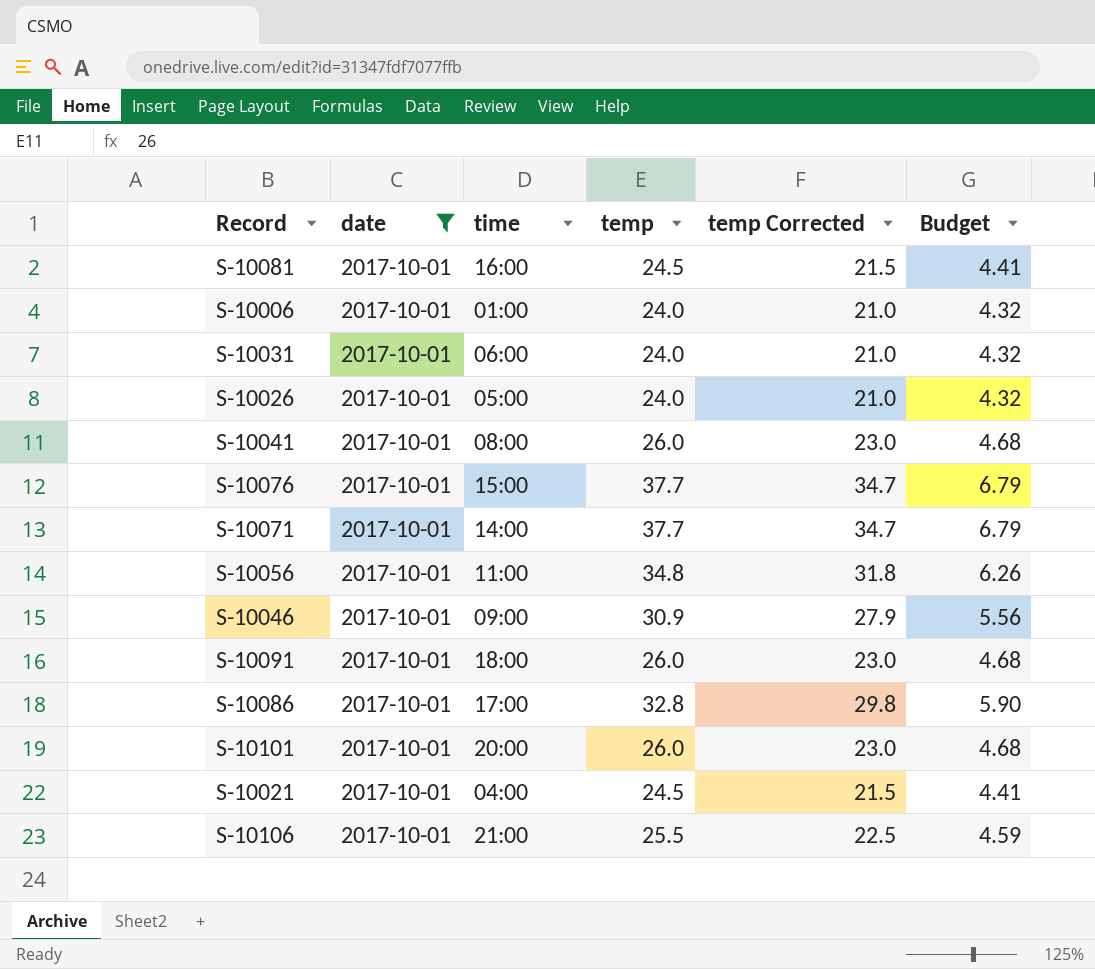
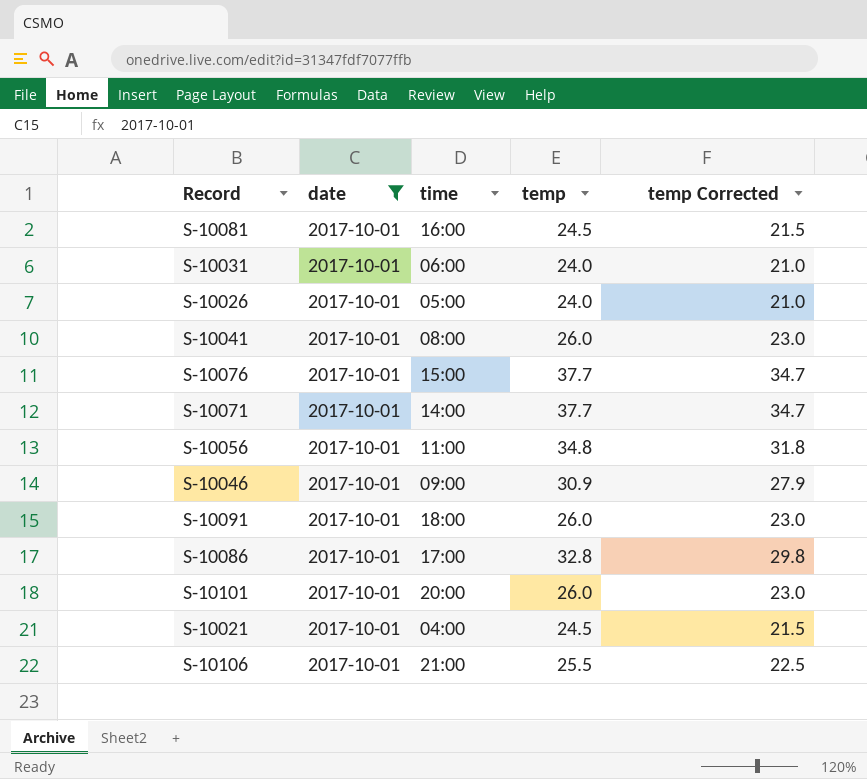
column Budget | formula: [temp] * 0.18 -> none
row S-10006: 2017-10-01 | 01:00 | 24.0 | 21.0 | 4.32 -> none

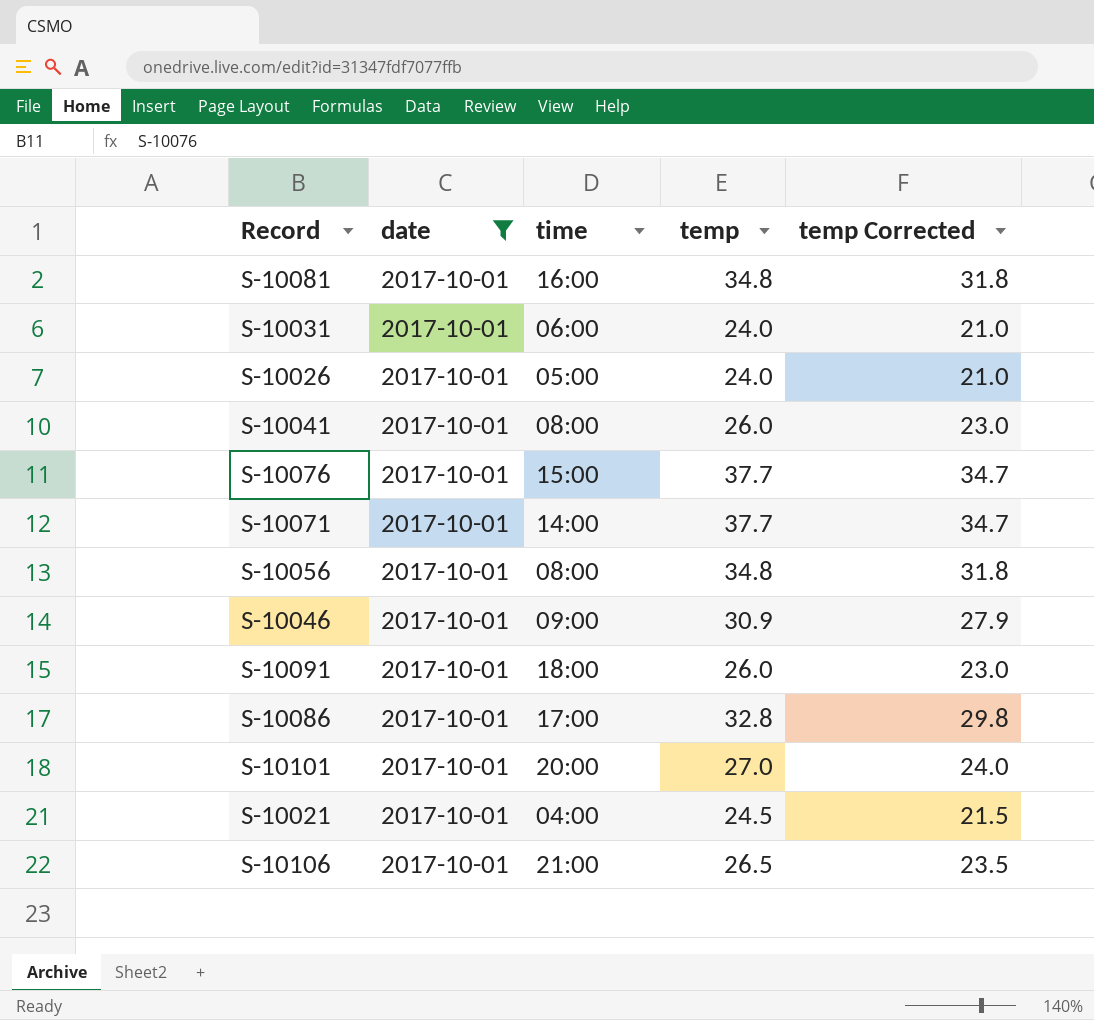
S-10081 | temp: 24.5 -> 34.8
S-10081 | temp Corrected: 21.5 -> 31.8
S-10056 | time: 11:00 -> 08:00
S-10101 | temp: 26.0 -> 27.0
S-10101 | temp Corrected: 23.0 -> 24.0
S-10106 | temp: 25.5 -> 26.5
S-10106 | temp Corrected: 22.5 -> 23.5

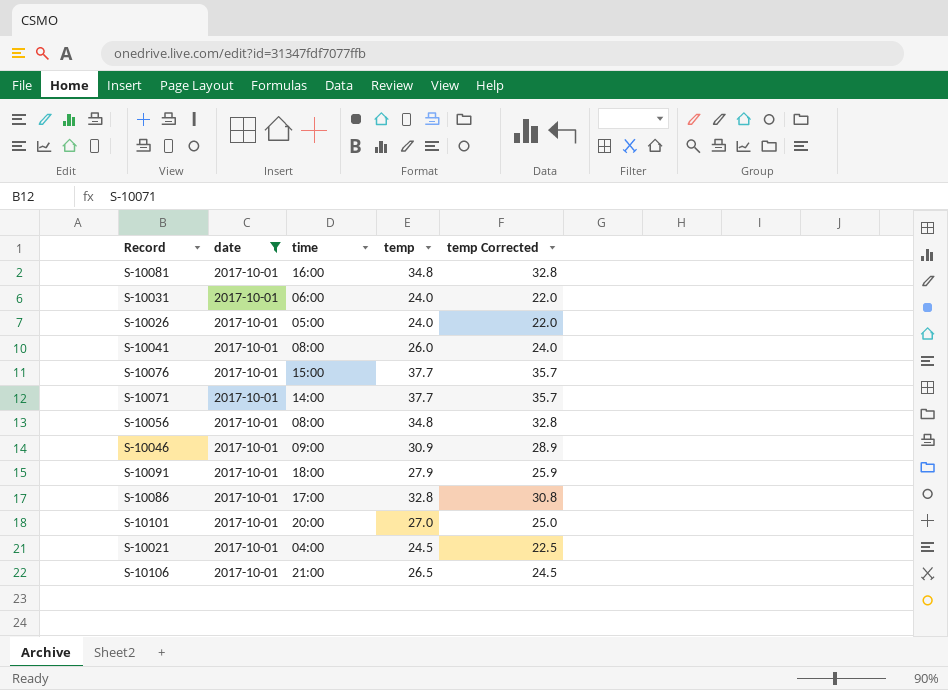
column temp Corrected | formula: [temp] - 3 -> [temp] - 2
S-10091 | temp: 26.0 -> 27.9

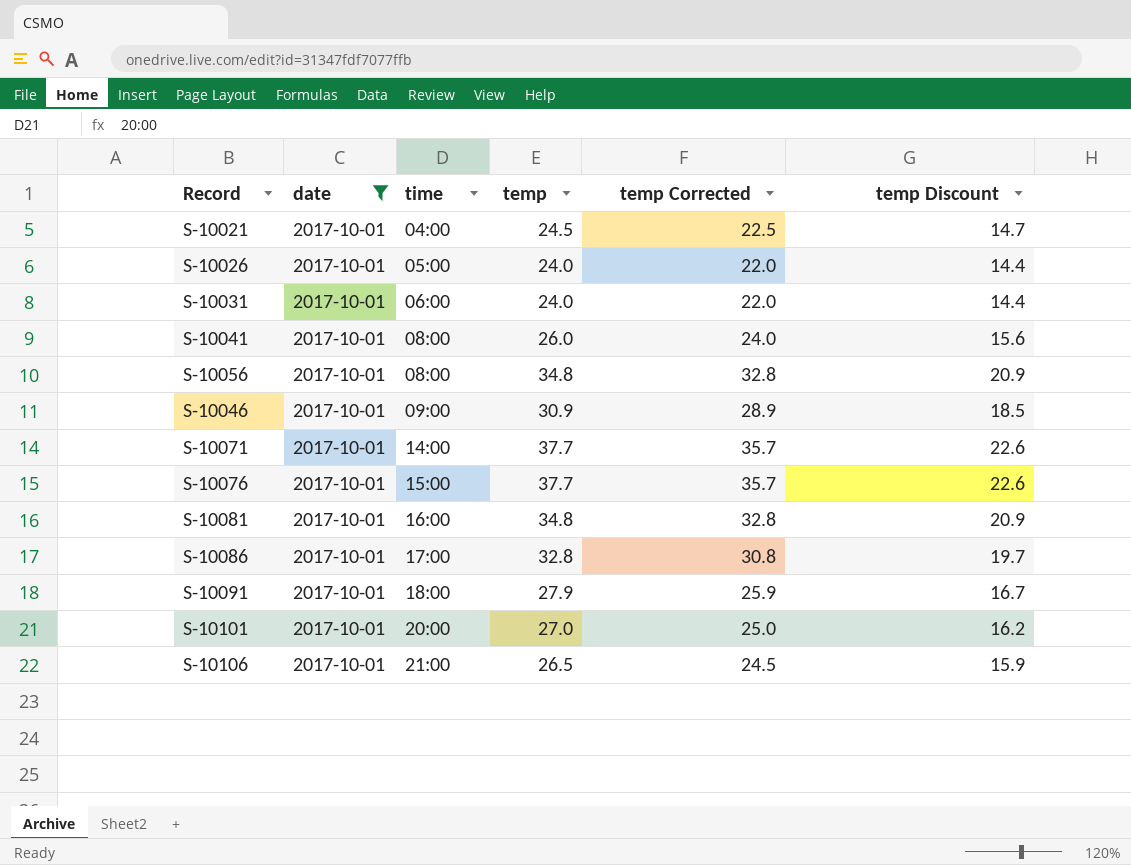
row order: none -> time ascending
column temp Discount | formula: none -> [temp] * 0.6

